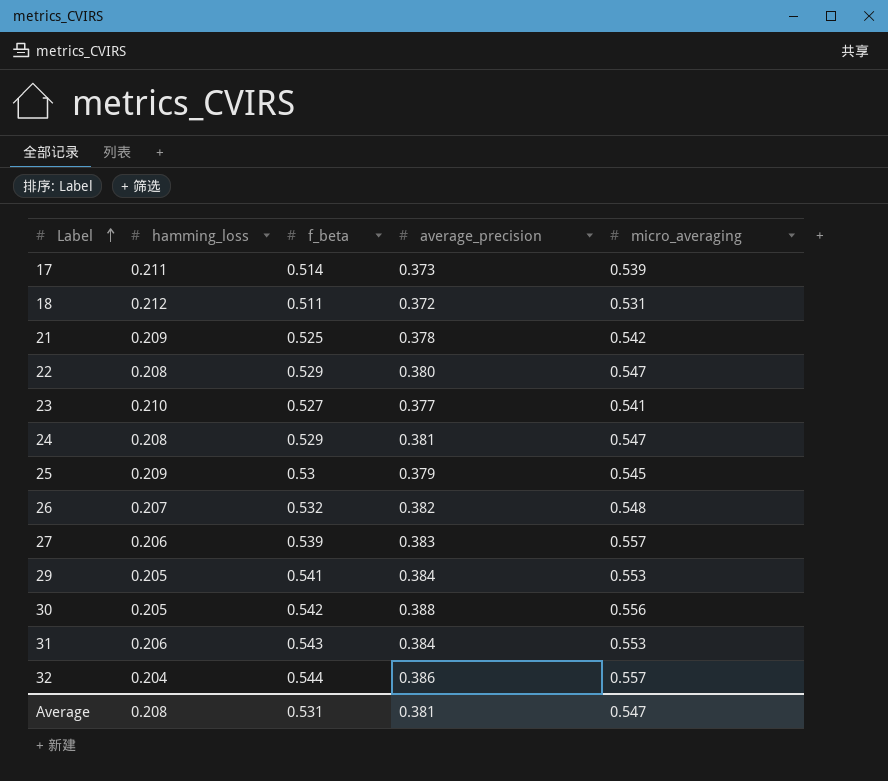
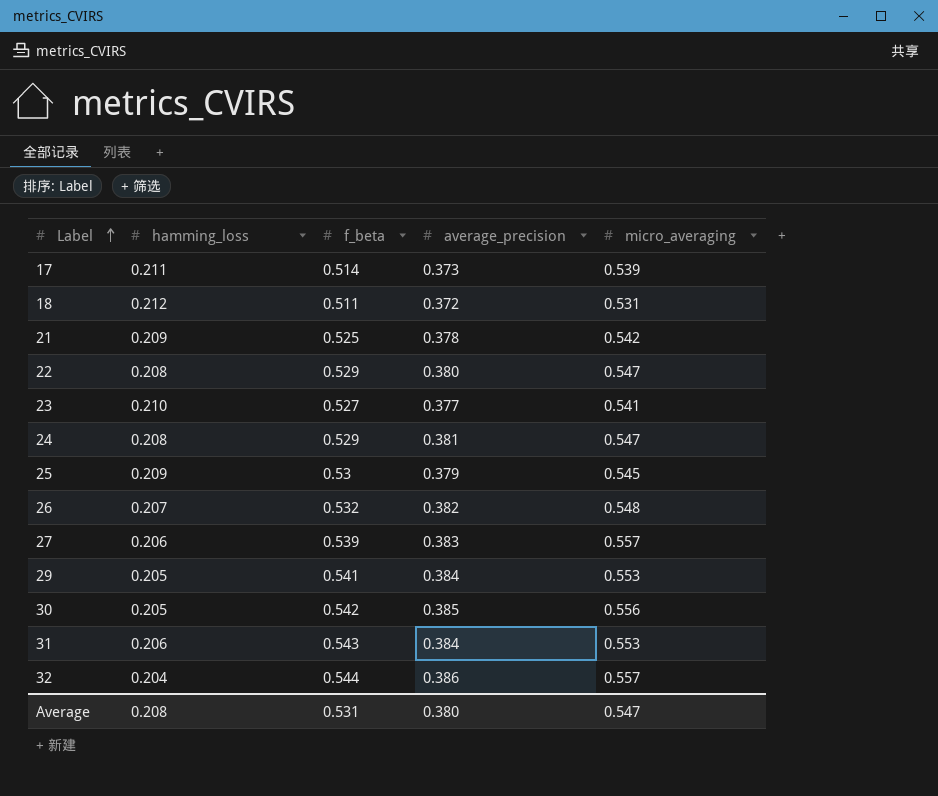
30 | average_precision: 0.388 -> 0.385
Average | average_precision: 0.381 -> 0.380

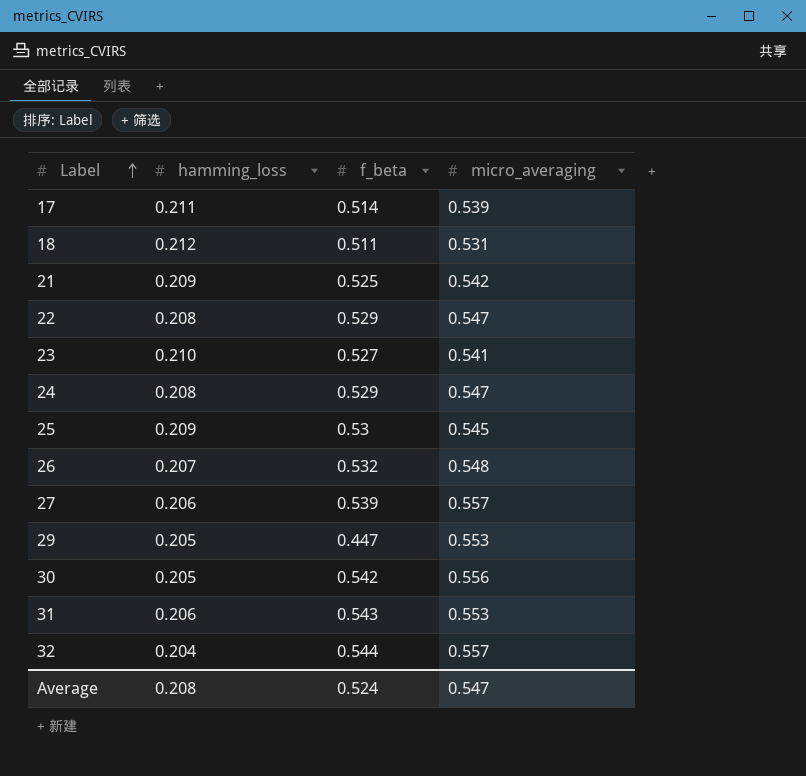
column average_precision | position: 4 -> none
29 | f_beta: 0.541 -> 0.447
Average | f_beta: 0.531 -> 0.524

